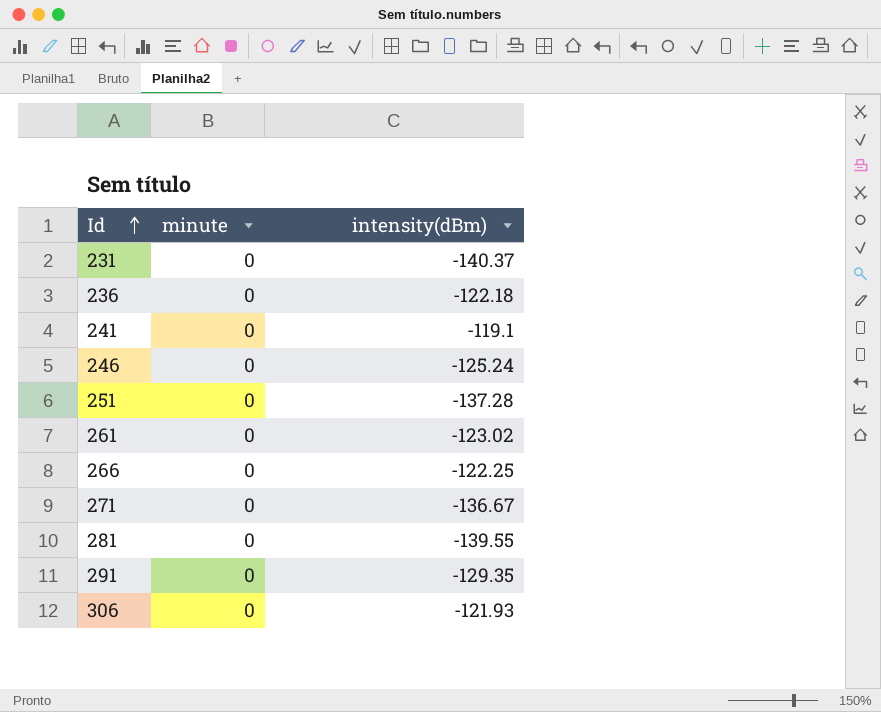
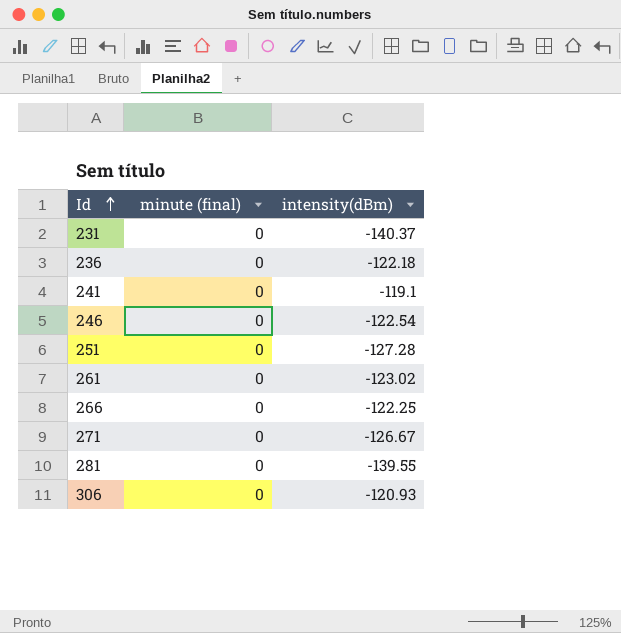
column name: minute -> minute (final)
row 291: 0 | -129.35 -> none
246 | intensity(dBm): -125.24 -> -122.54
251 | intensity(dBm): -137.28 -> -127.28
271 | intensity(dBm): -136.67 -> -126.67
306 | intensity(dBm): -121.93 -> -120.93

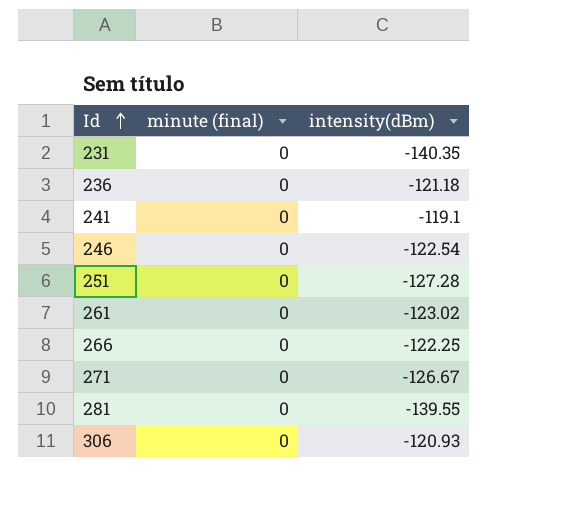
231 | intensity(dBm): -140.37 -> -140.35
236 | intensity(dBm): -122.18 -> -121.18

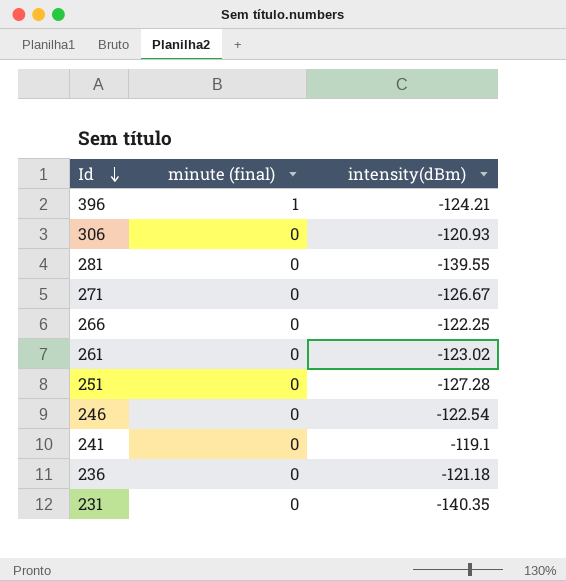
row order: Id ascending -> Id descending
row 396: none -> 1 | -124.21

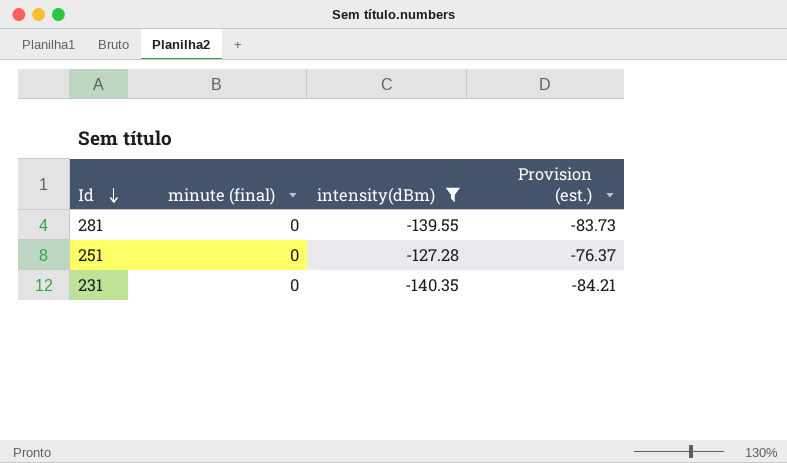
filter: none -> intensity(dBm) <= -127.28
column Provision (est.) | formula: none -> [intensity(dBm)] * 0.6

